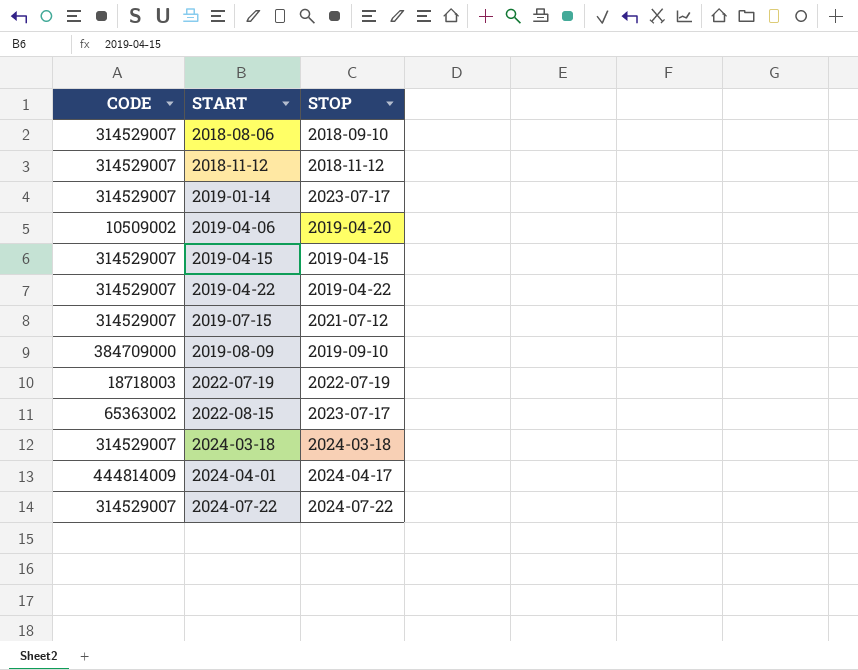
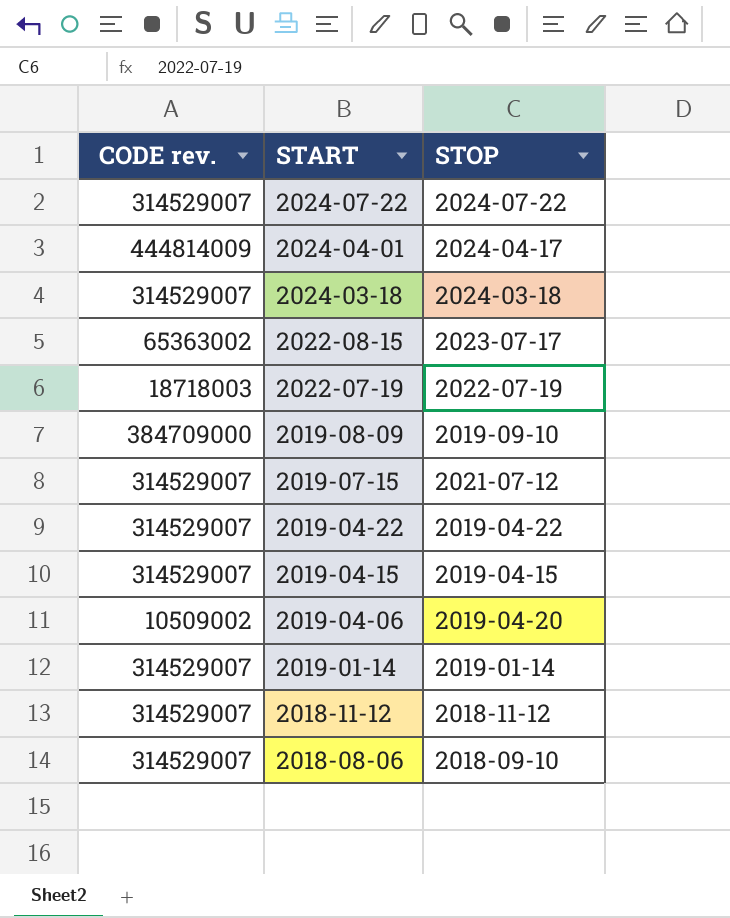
row order: START ascending -> START descending
column name: CODE -> CODE rev.
2019-01-14 | STOP: 2023-07-17 -> 2019-01-14

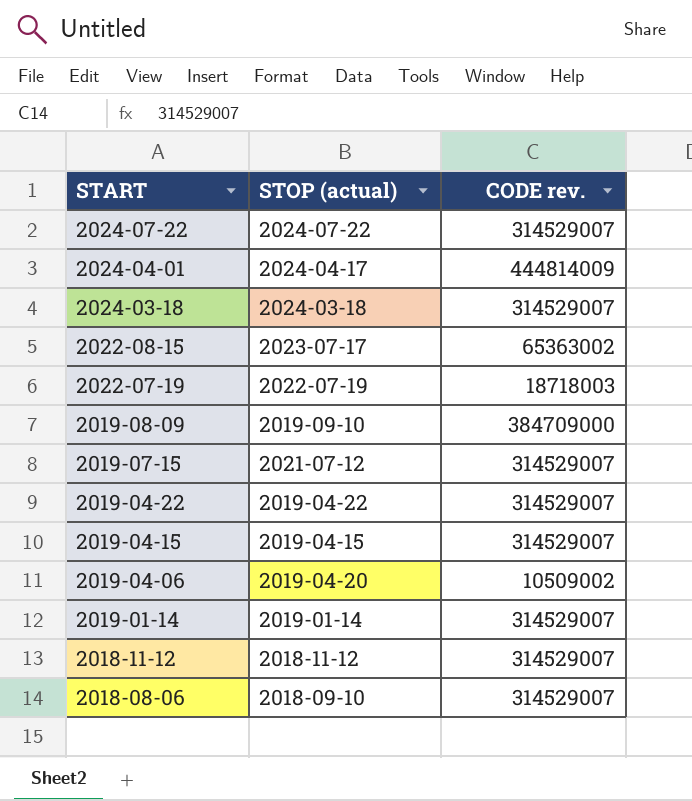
column name: STOP -> STOP (actual)
column CODE rev. | position: 1 -> 3

